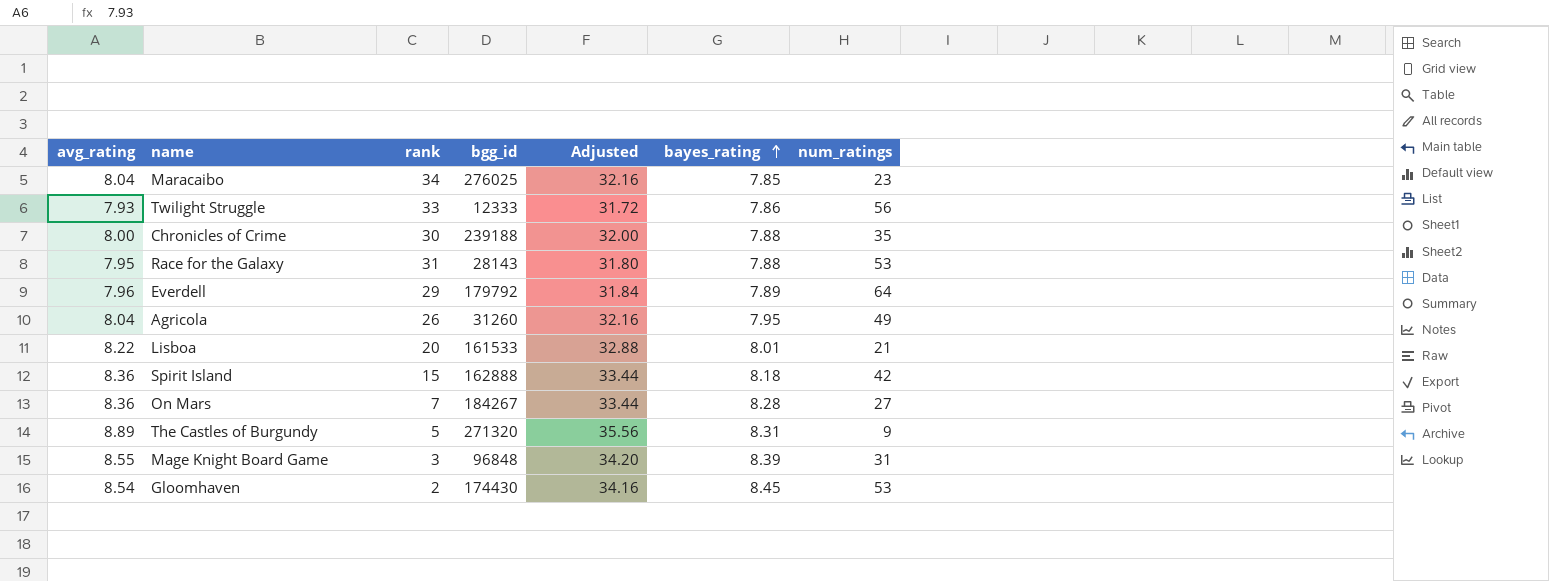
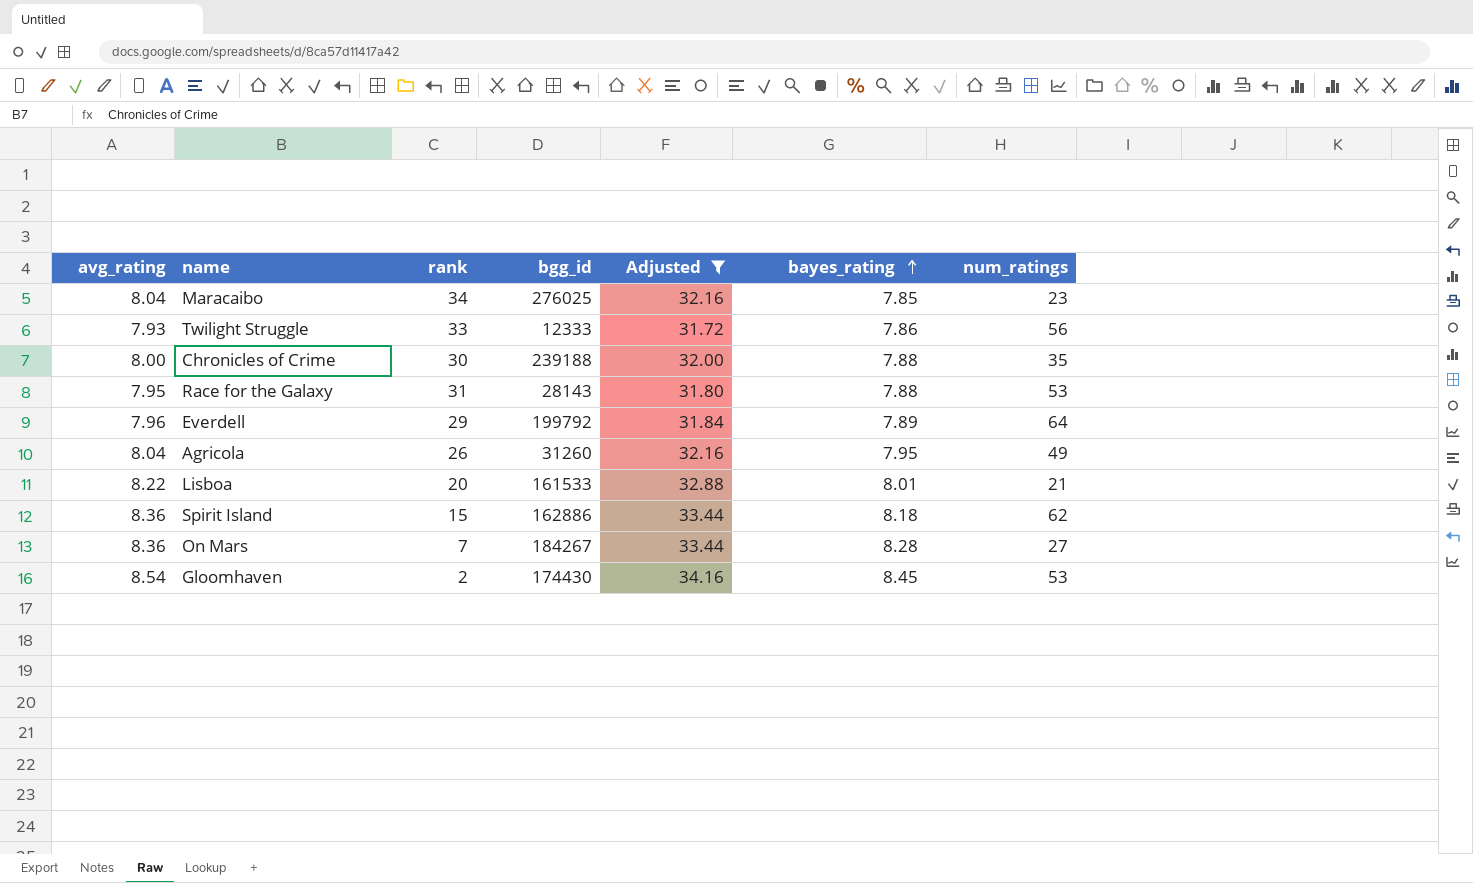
filter: none -> Adjusted <= 34.16
Everdell | bgg_id: 179792 -> 199792
Spirit Island | bgg_id: 162888 -> 162886
Spirit Island | num_ratings: 42 -> 62

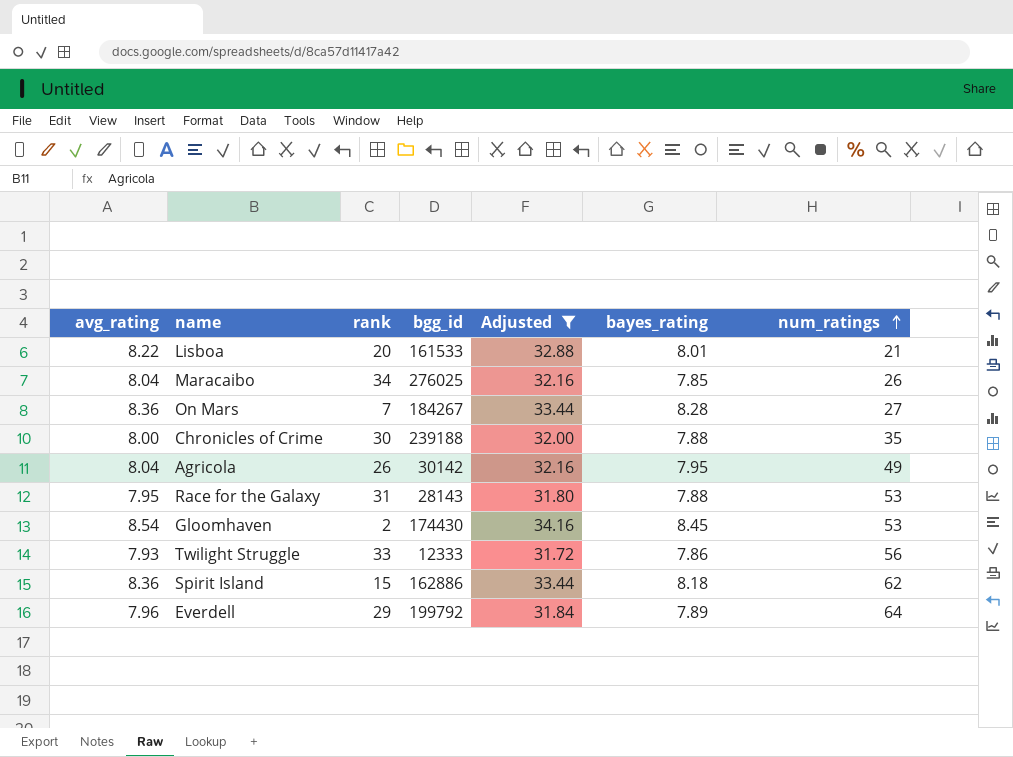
row order: bayes_rating ascending -> num_ratings ascending
Maracaibo | num_ratings: 23 -> 26
Agricola | bgg_id: 31260 -> 30142

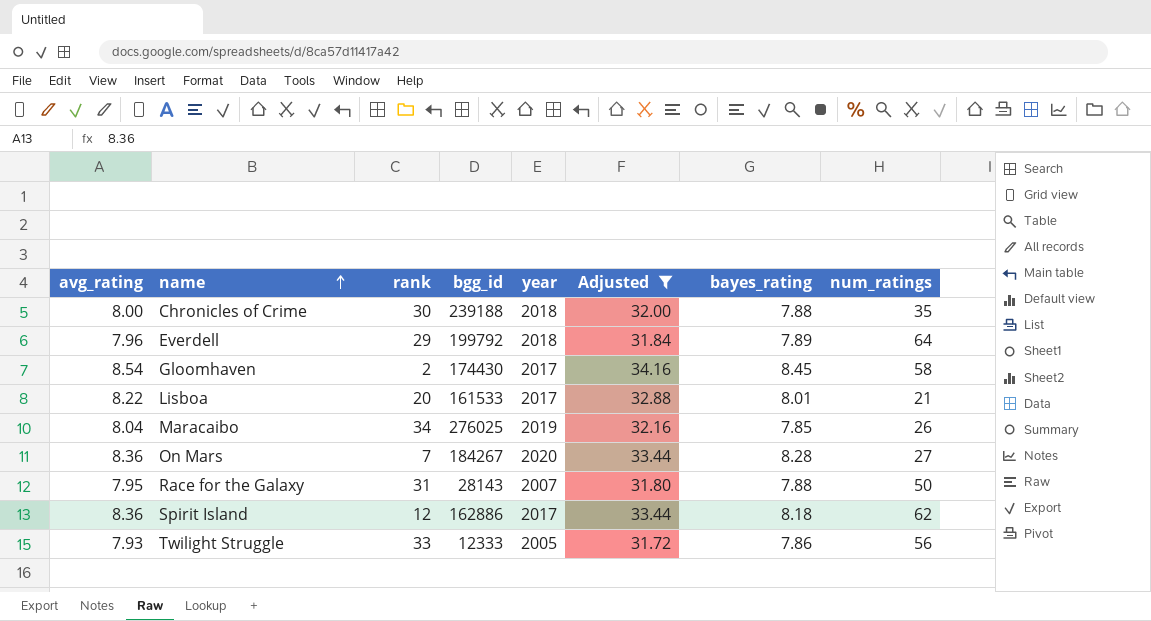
row order: num_ratings ascending -> name ascending
column year | position: none -> 5
row Agricola: 8.04 | 26 | 30142 | 32.16 | 7.95 | 49 -> none
Gloomhaven | num_ratings: 53 -> 58
Race for the Galaxy | num_ratings: 53 -> 50
Spirit Island | rank: 15 -> 12

